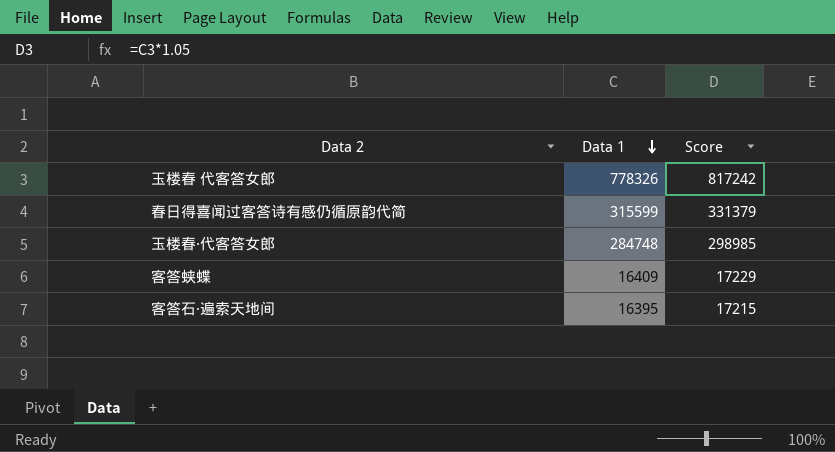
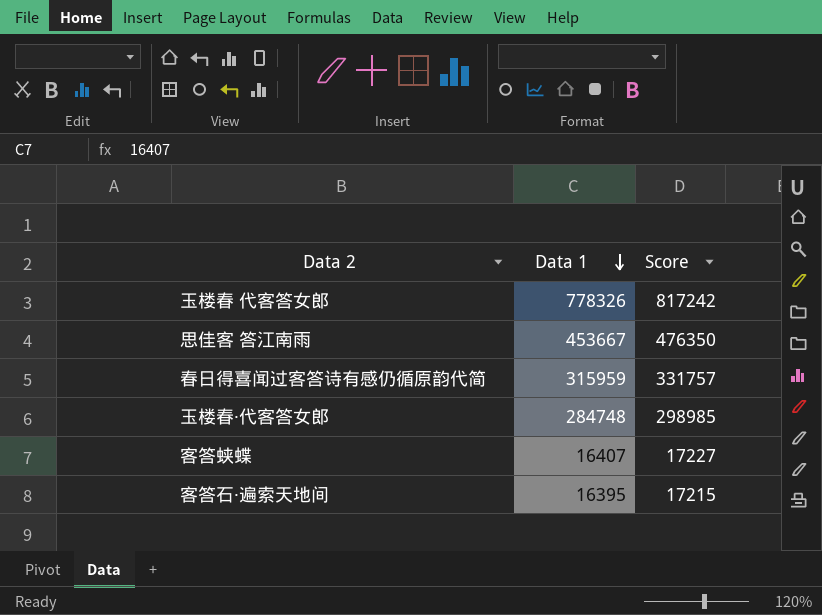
row 思佳客 答江南雨: none -> 453667 | 476350
春日得喜闻过客答诗有感仍循原韵代简 | Data 1: 315599 -> 315959
春日得喜闻过客答诗有感仍循原韵代简 | Score: 331379 -> 331757
客答蛱蝶 | Data 1: 16409 -> 16407
客答蛱蝶 | Score: 17229 -> 17227

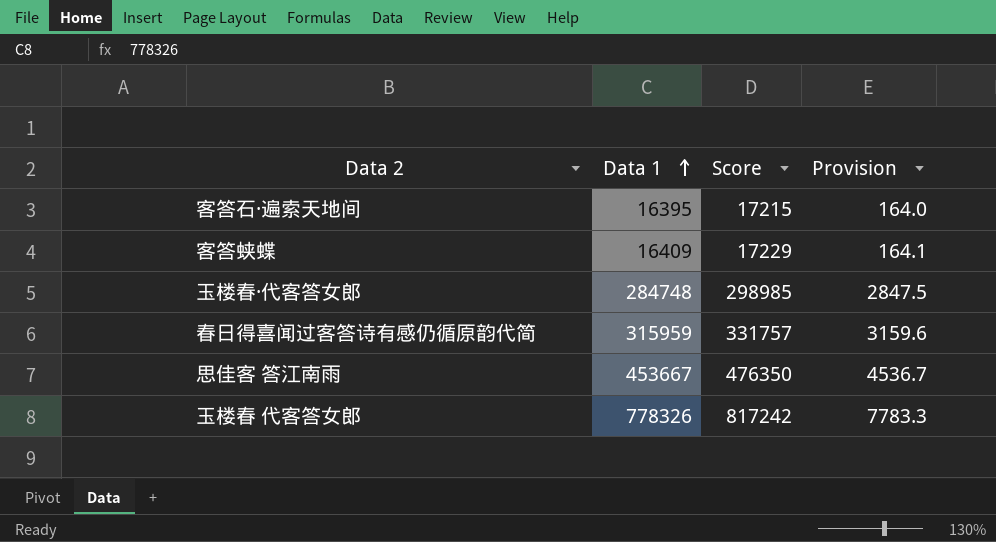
row order: Data 1 descending -> Data 1 ascending
column Provision | formula: none -> [Data 1] * 0.01
客答蛱蝶 | Data 1: 16407 -> 16409
客答蛱蝶 | Score: 17227 -> 17229

